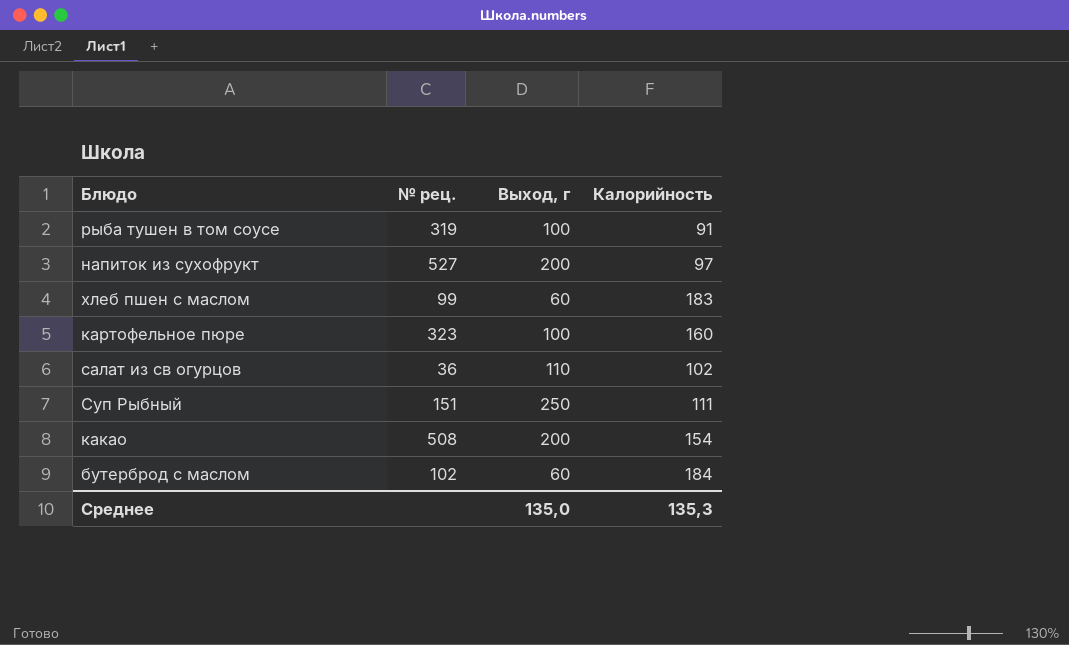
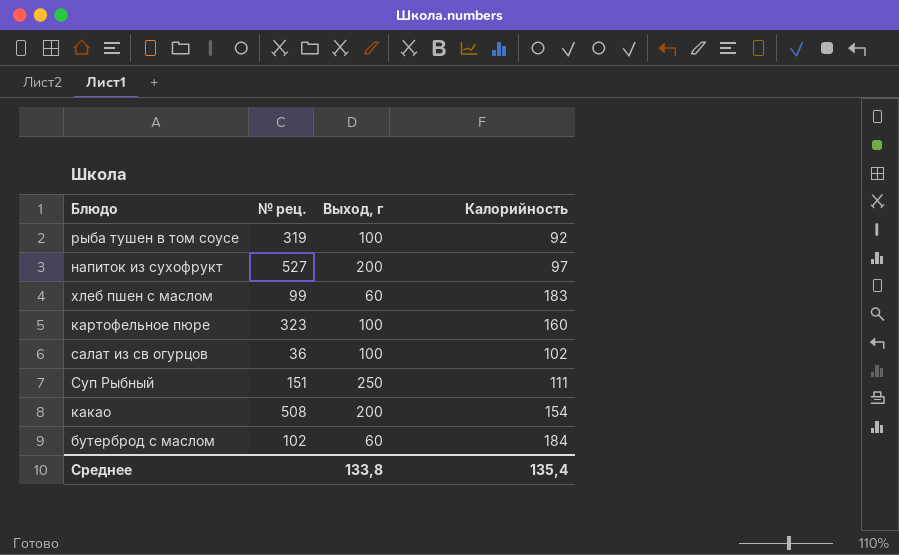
рыба тушен в том соусе | Калорийность: 91 -> 92
салат из св огурцов | Выход, г: 110 -> 100
Среднее | Выход, г: 135,0 -> 133,8
Среднее | Калорийность: 135,3 -> 135,4

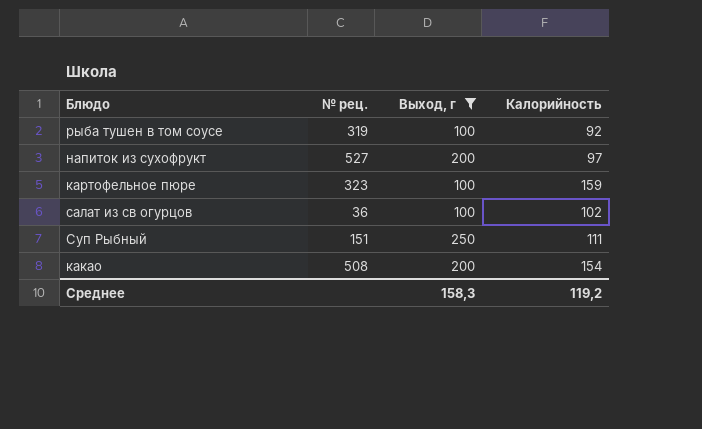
filter: none -> Выход, г != 60
картофельное пюре | Калорийность: 160 -> 159
Среднее | Выход, г: 133,8 -> 158,3
Среднее | Калорийность: 135,4 -> 119,2

